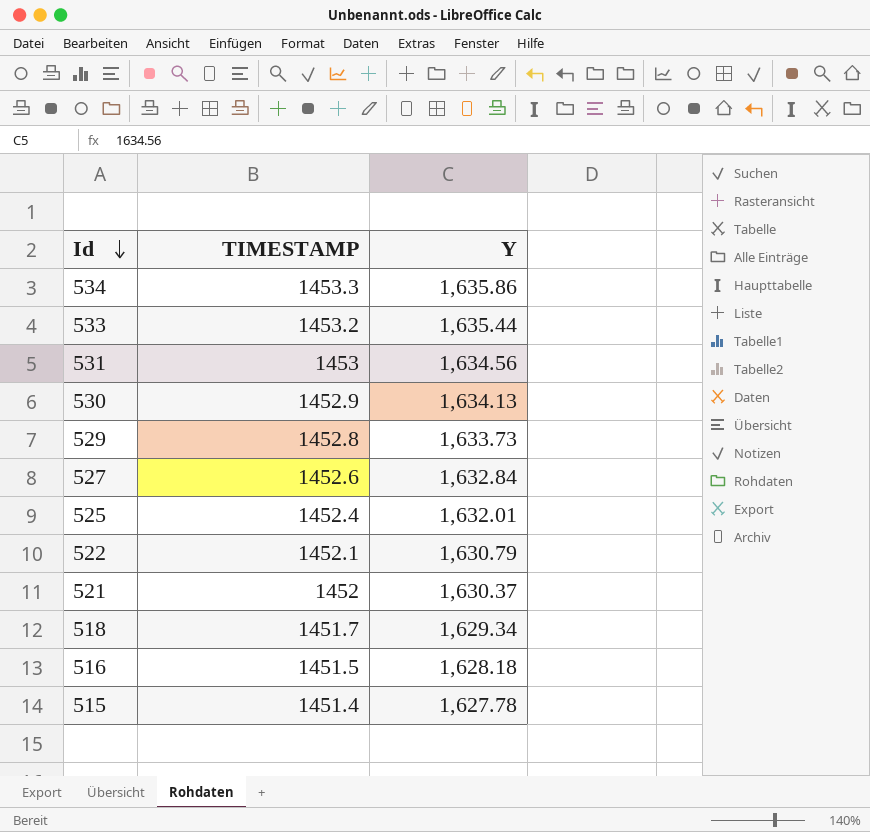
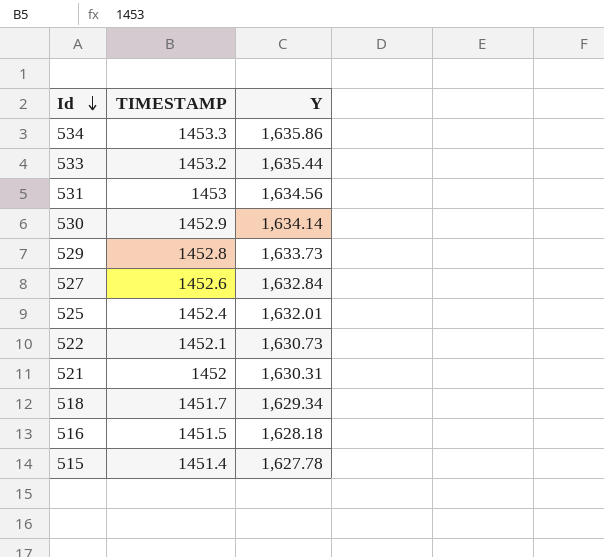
530 | Y: 1,634.13 -> 1,634.14
522 | Y: 1,630.79 -> 1,630.73
521 | Y: 1,630.37 -> 1,630.31

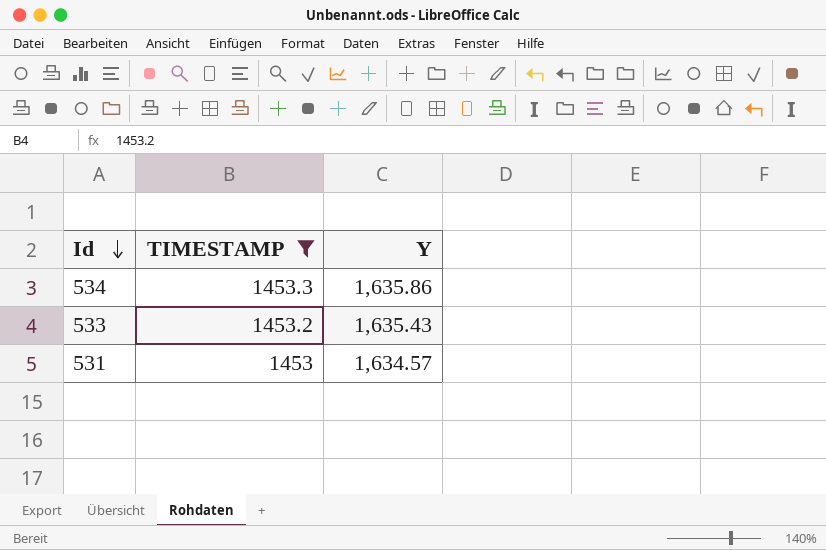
filter: none -> TIMESTAMP >= 1453
533 | Y: 1,635.44 -> 1,635.43
531 | Y: 1,634.56 -> 1,634.57

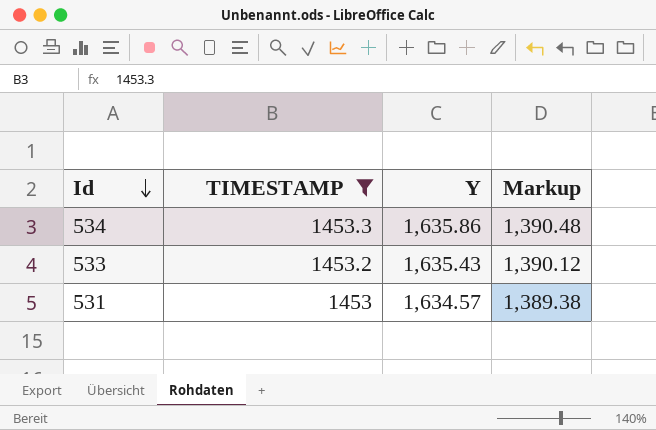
column Markup | formula: none -> [Y] * 0.85

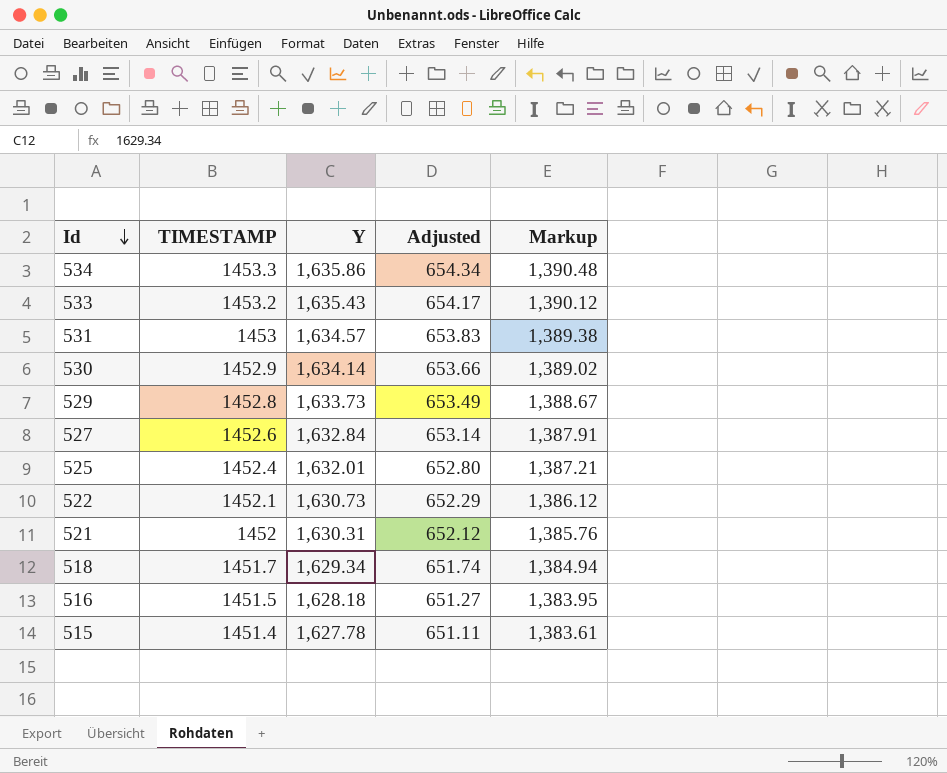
filter: TIMESTAMP >= 1453 -> none
column Adjusted | formula: none -> [Y] * 0.4

